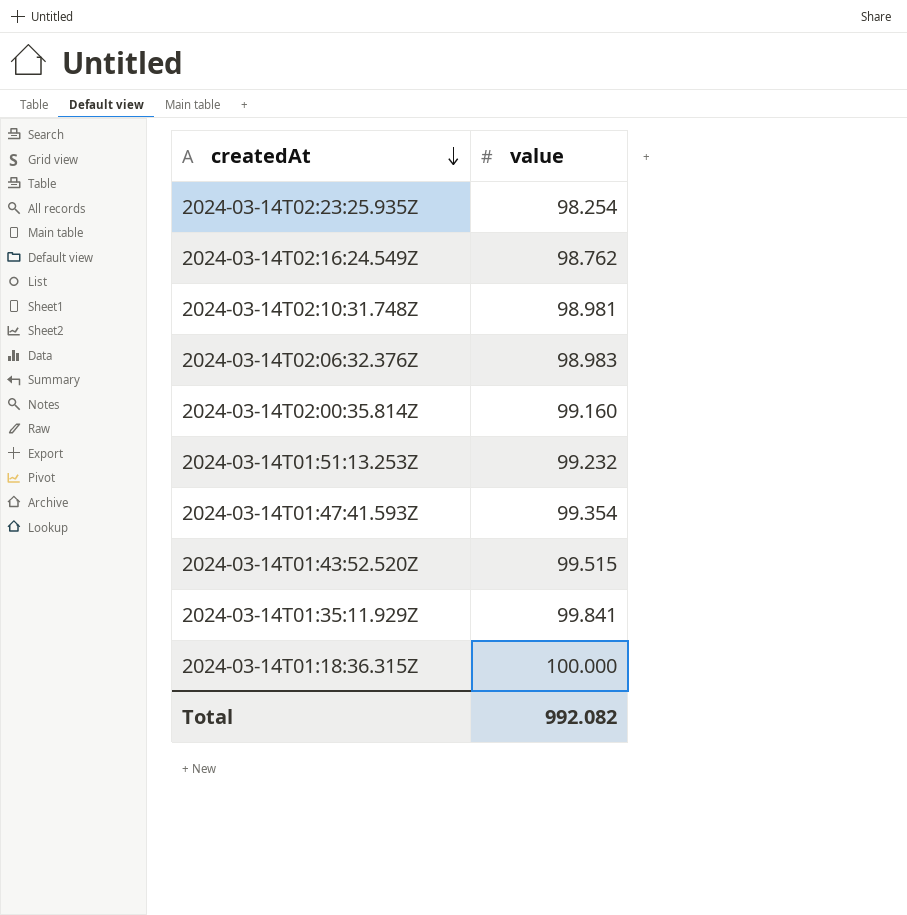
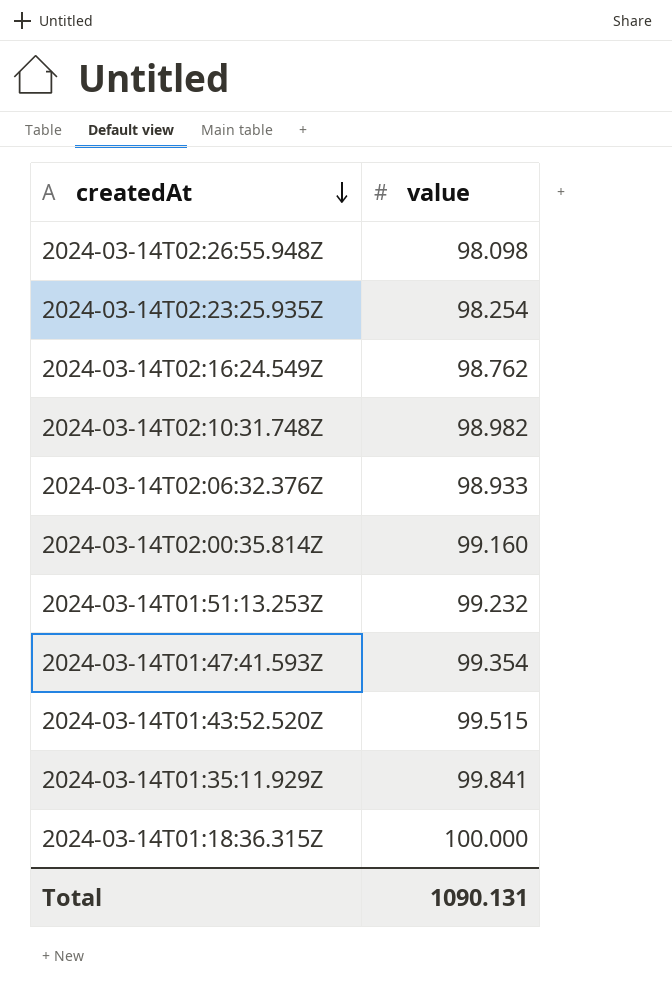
row 2024-03-14T02:26:55.948Z: none -> 98.098
2024-03-14T02:10:31.748Z | value: 98.981 -> 98.982
2024-03-14T02:06:32.376Z | value: 98.983 -> 98.933
Total | value: 992.082 -> 1090.131

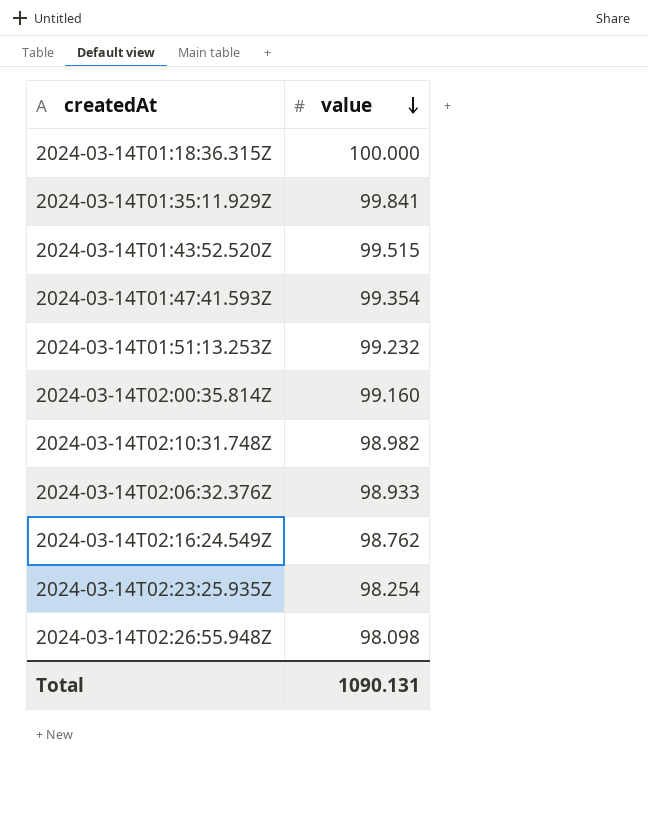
row order: createdAt descending -> value descending

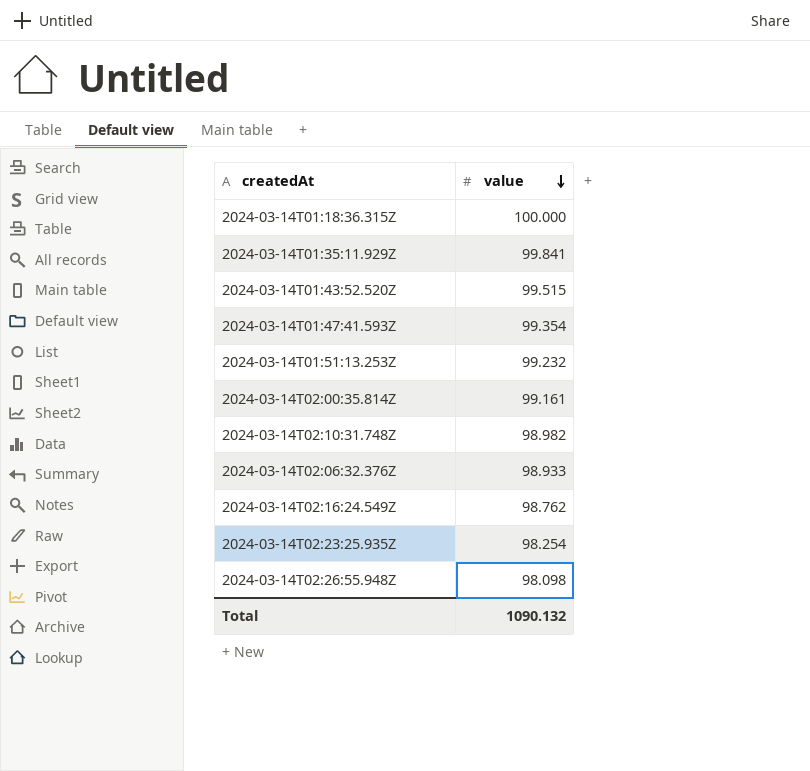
2024-03-14T02:00:35.814Z | value: 99.160 -> 99.161
Total | value: 1090.131 -> 1090.132

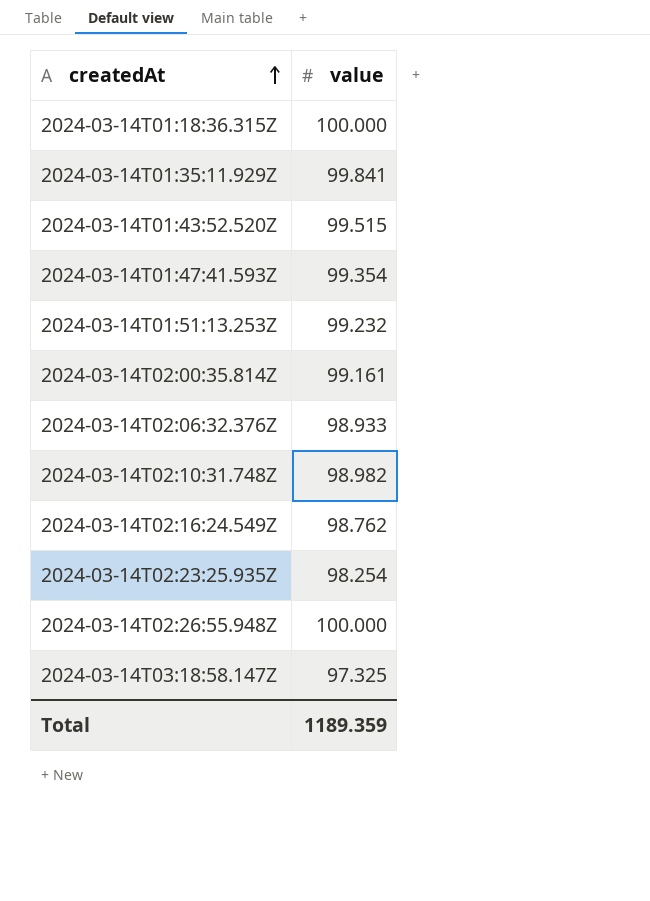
row order: value descending -> createdAt ascending
2024-03-14T02:26:55.948Z | value: 98.098 -> 100.000
row 2024-03-14T03:18:58.147Z: none -> 97.325
Total | value: 1090.132 -> 1189.359

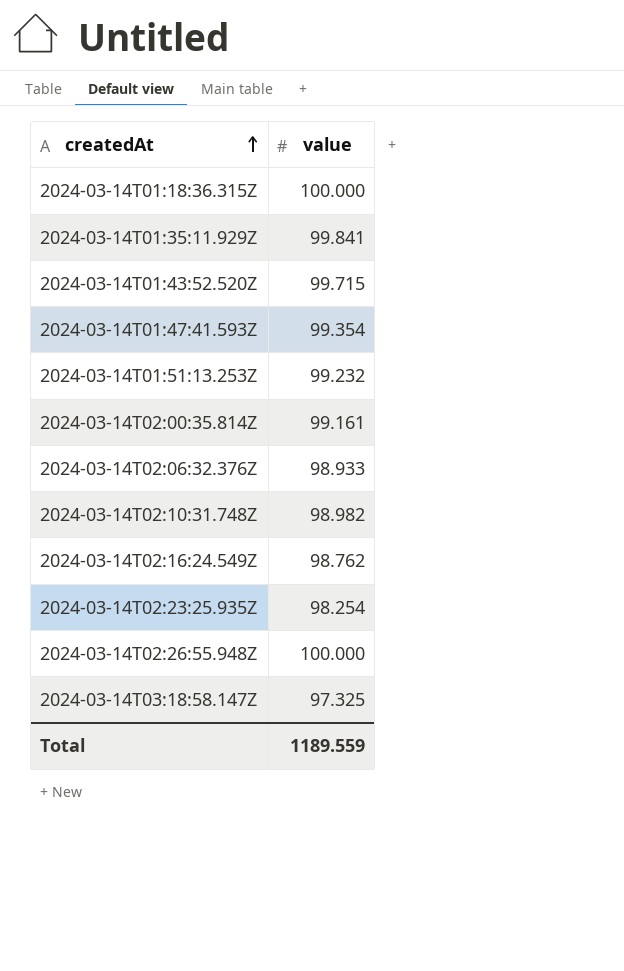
2024-03-14T01:43:52.520Z | value: 99.515 -> 99.715
Total | value: 1189.359 -> 1189.559

